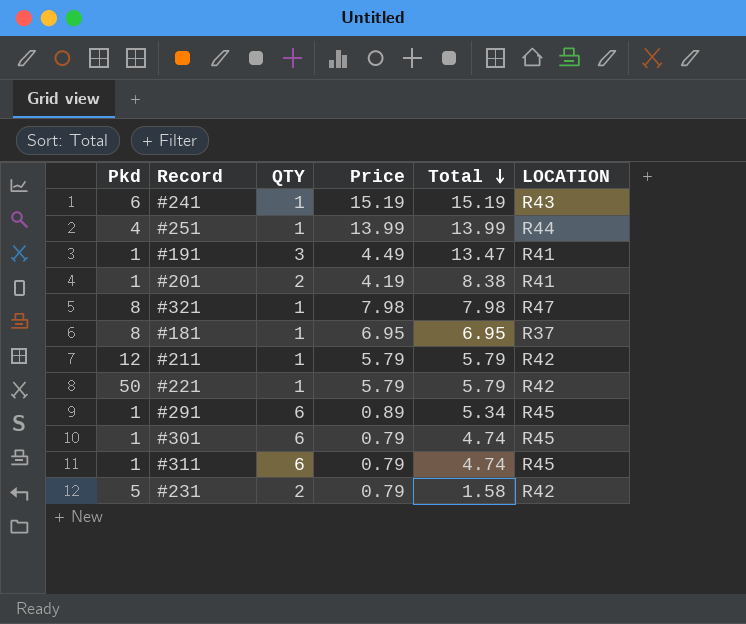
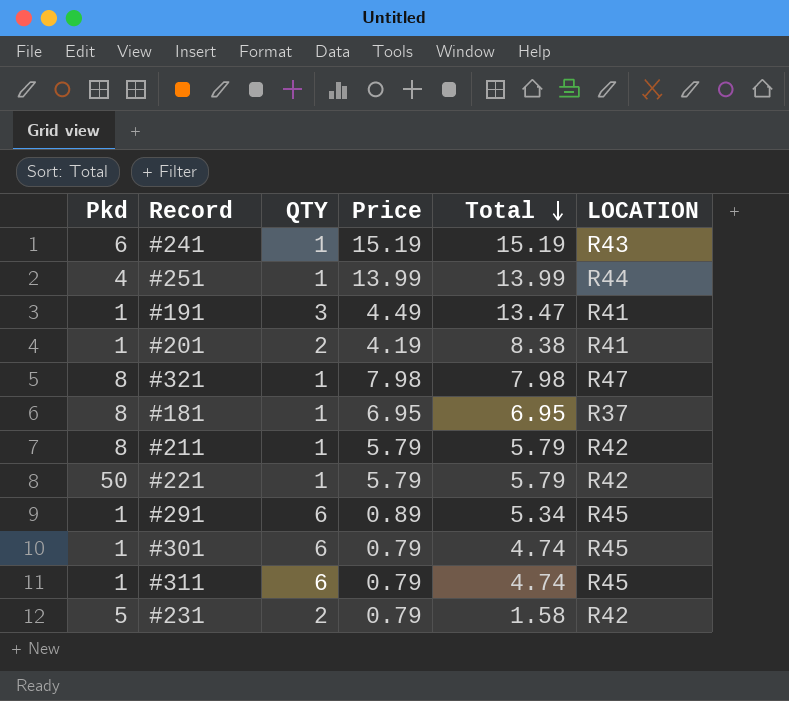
#211 | Pkd: 12 -> 8

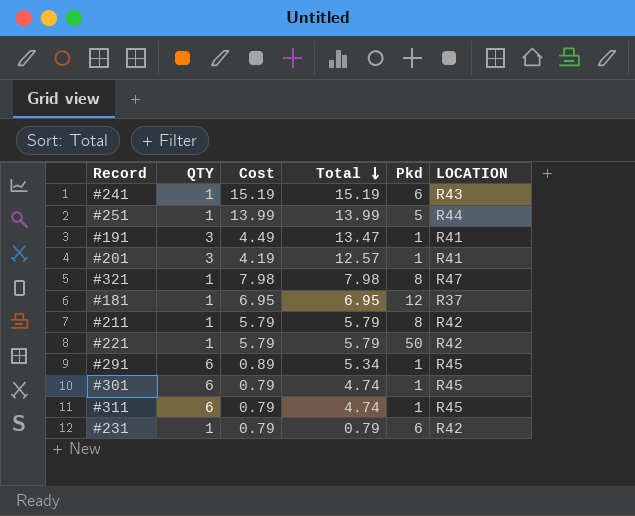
column name: Price -> Cost
column Pkd | position: 1 -> 5
#251 | Pkd: 4 -> 5
#201 | QTY: 2 -> 3
#201 | Total: 8.38 -> 12.57
#181 | Pkd: 8 -> 12
#231 | QTY: 2 -> 1
#231 | Total: 1.58 -> 0.79
#231 | Pkd: 5 -> 6

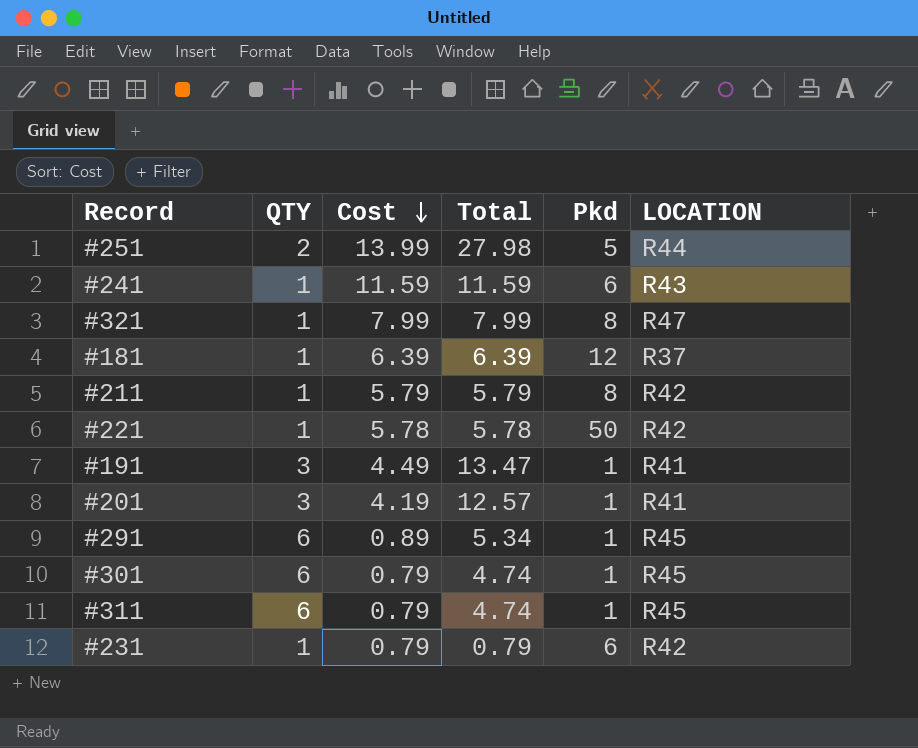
row order: Total descending -> Cost descending
#251 | QTY: 1 -> 2
#251 | Total: 13.99 -> 27.98
#241 | Cost: 15.19 -> 11.59
#241 | Total: 15.19 -> 11.59
#321 | Cost: 7.98 -> 7.99
#321 | Total: 7.98 -> 7.99
#181 | Cost: 6.95 -> 6.39
#181 | Total: 6.95 -> 6.39
#221 | Cost: 5.79 -> 5.78
#221 | Total: 5.79 -> 5.78

